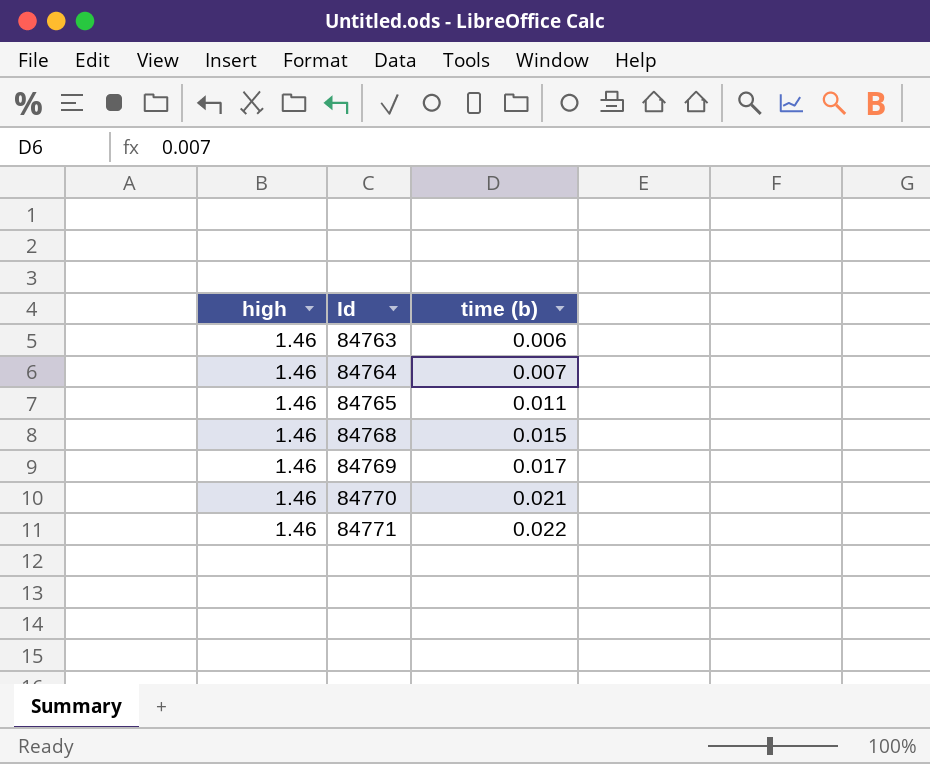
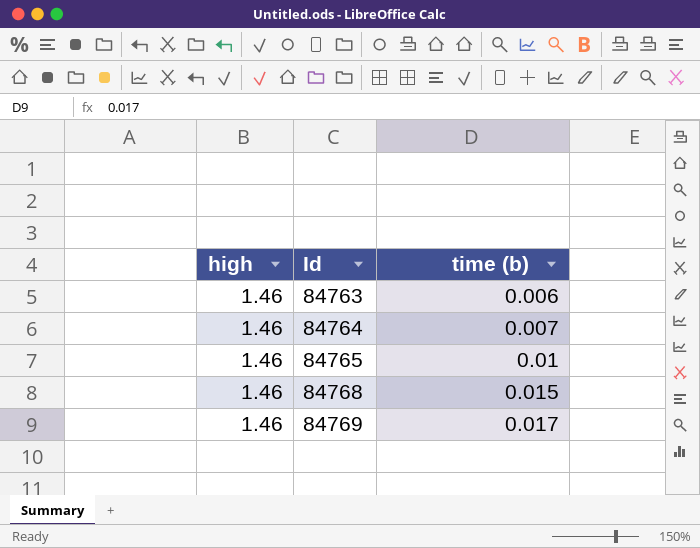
row 84770: 1.46 | 0.021 -> none
row 84771: 1.46 | 0.022 -> none
84765 | time (b): 0.011 -> 0.01

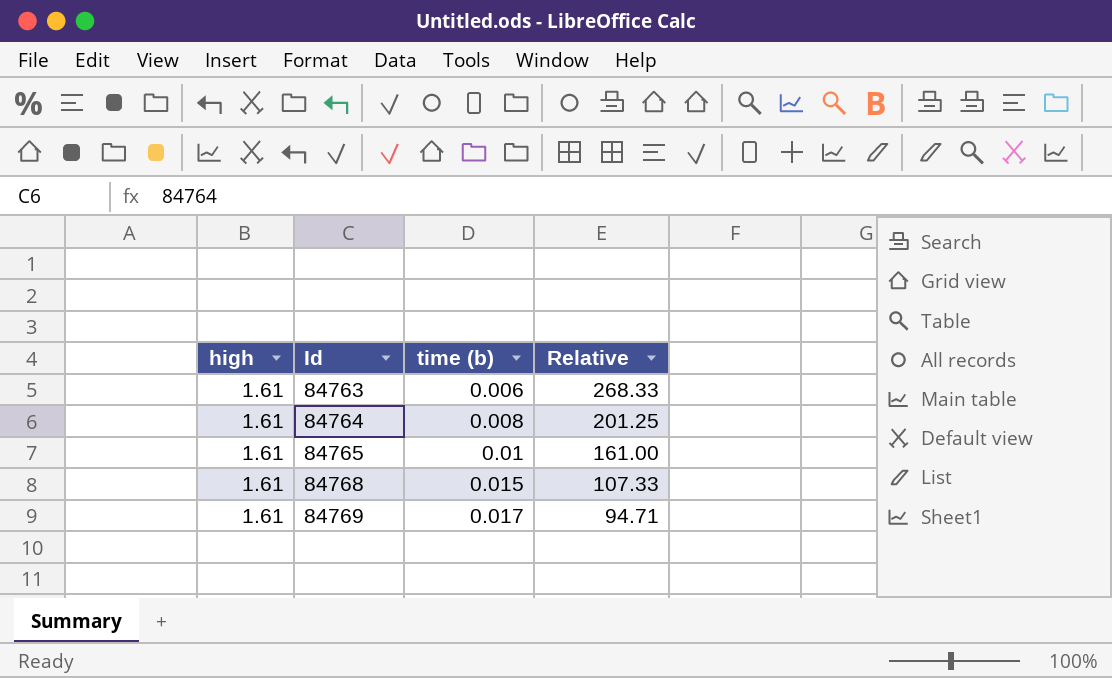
column Relative | formula: none -> [high] / [time (b)]
84763 | high: 1.46 -> 1.61
84764 | high: 1.46 -> 1.61
84764 | time (b): 0.007 -> 0.008
84765 | high: 1.46 -> 1.61
84768 | high: 1.46 -> 1.61
84769 | high: 1.46 -> 1.61

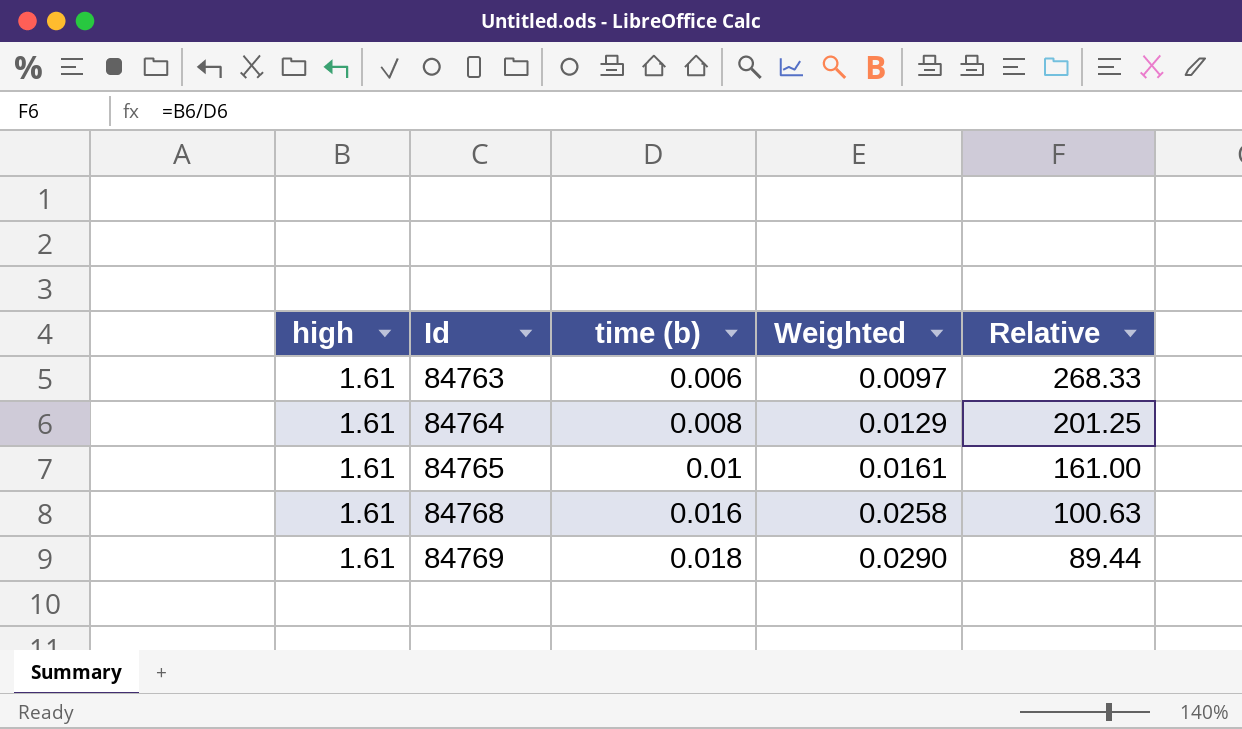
column Weighted | formula: none -> [high] * [time (b)]
84768 | time (b): 0.015 -> 0.016
84768 | Relative: 107.33 -> 100.63
84769 | time (b): 0.017 -> 0.018
84769 | Relative: 94.71 -> 89.44

